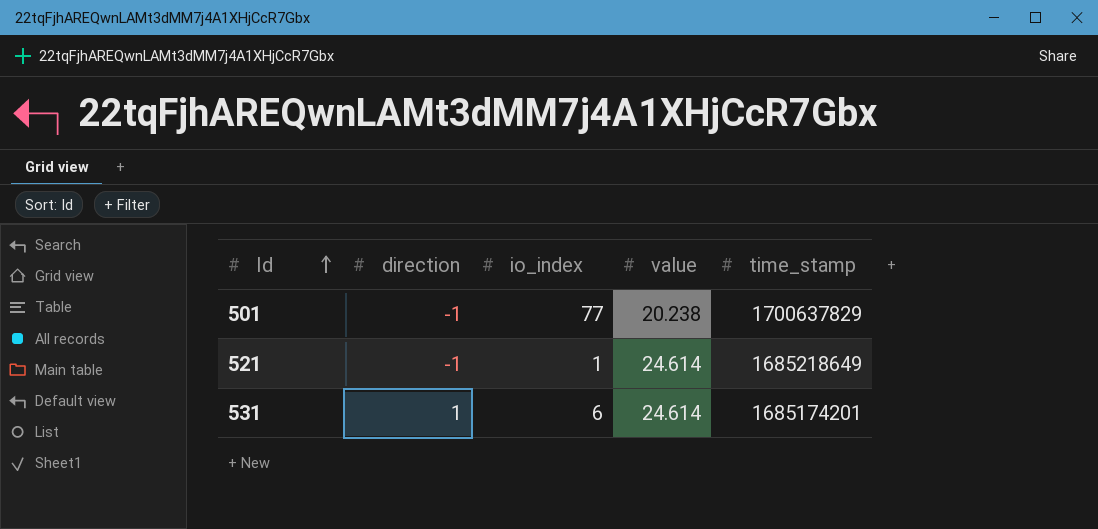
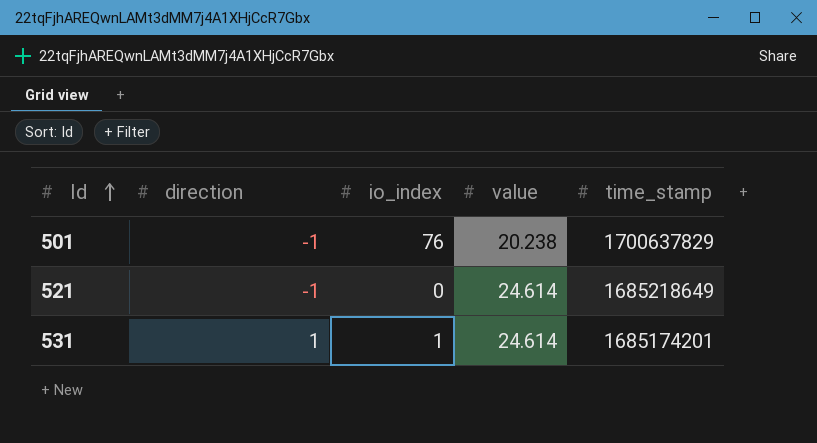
501 | io_index: 77 -> 76
521 | io_index: 1 -> 0
531 | io_index: 6 -> 1

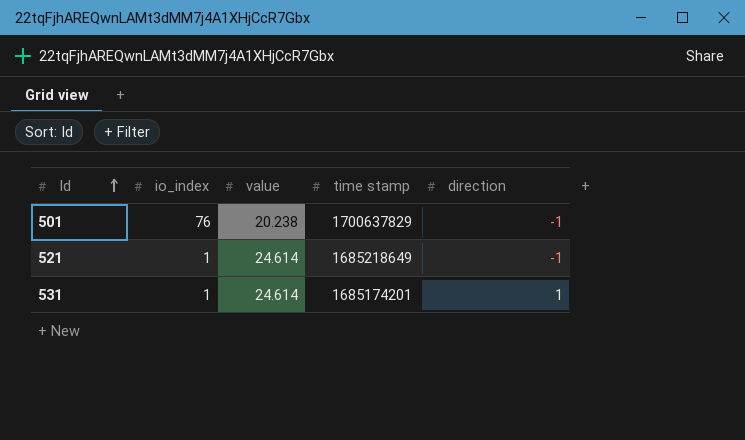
column name: time_stamp -> time stamp
column direction | position: 2 -> 5
521 | io_index: 0 -> 1

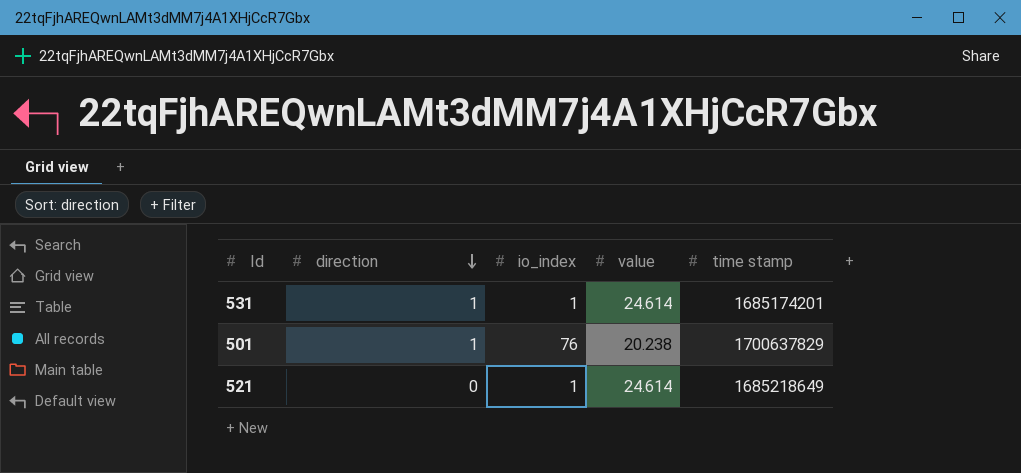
row order: Id ascending -> direction descending
column direction | position: 5 -> 2
501 | direction: -1 -> 1
521 | direction: -1 -> 0

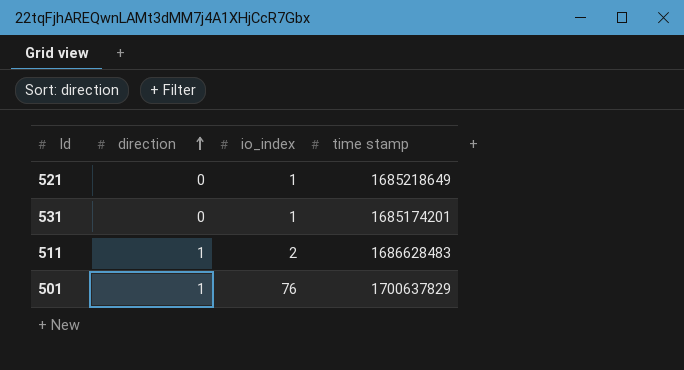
row order: direction descending -> direction ascending
column value | position: 4 -> none
531 | direction: 1 -> 0
row 511: none -> 1 | 2 | 1686628483

